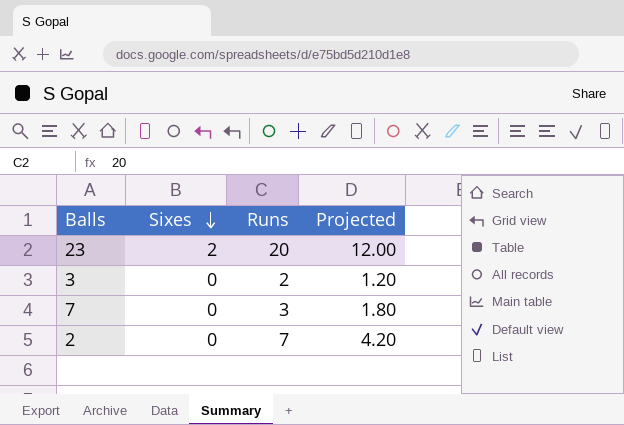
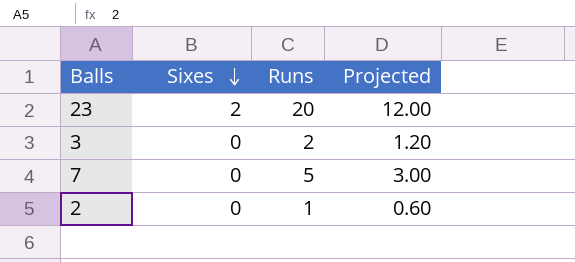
7 | Runs: 3 -> 5
7 | Projected: 1.80 -> 3.00
2 | Runs: 7 -> 1
2 | Projected: 4.20 -> 0.60

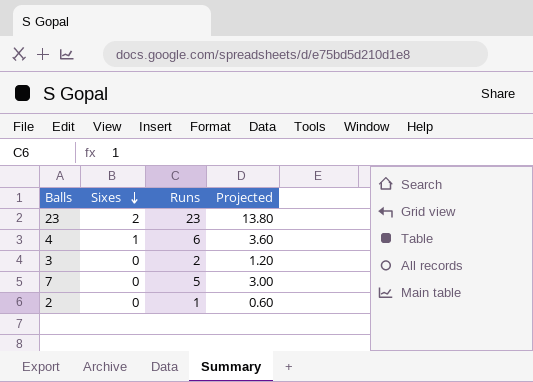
23 | Runs: 20 -> 23
23 | Projected: 12.00 -> 13.80
row 4: none -> 1 | 6 | 3.60

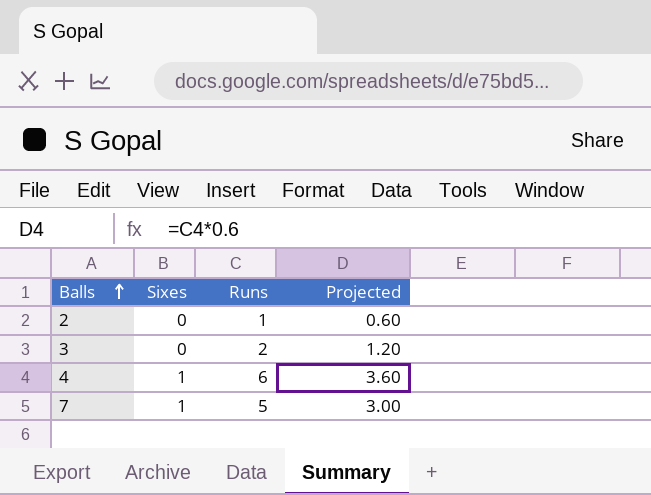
row order: Sixes descending -> Balls ascending
row 23: 2 | 23 | 13.80 -> none
7 | Sixes: 0 -> 1

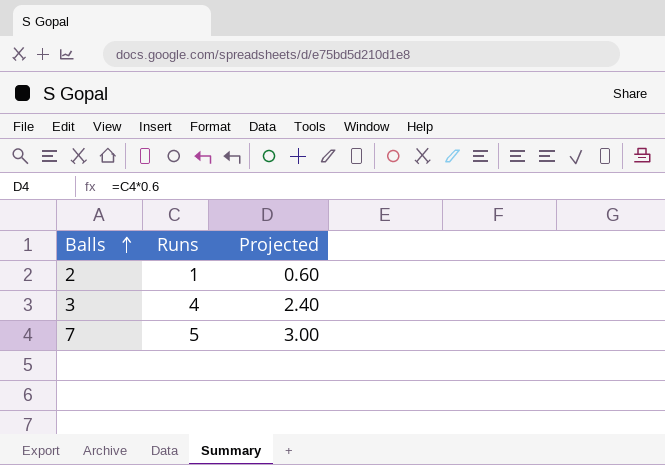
column Sixes | position: 2 -> none
row 4: 1 | 6 | 3.60 -> none
3 | Runs: 2 -> 4
3 | Projected: 1.20 -> 2.40

